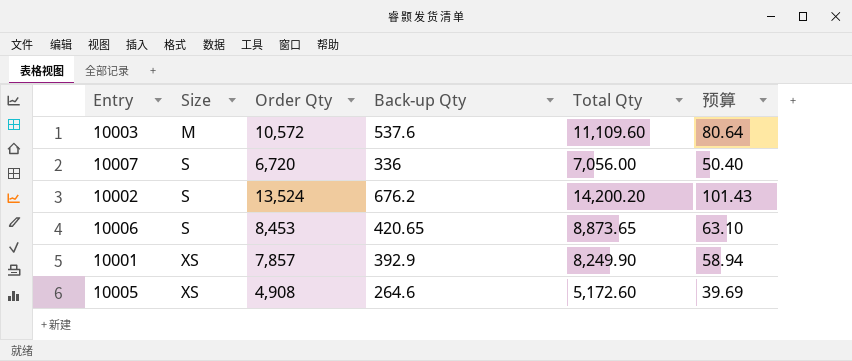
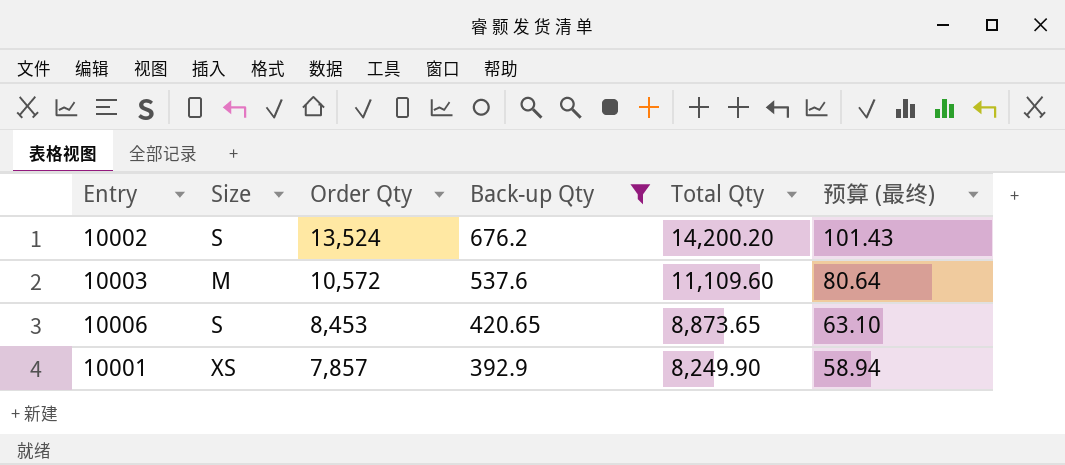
filter: none -> Back-up Qty >= 392.9
row order: Size ascending -> Order Qty descending
column name: 预算 -> 预算 (最终)

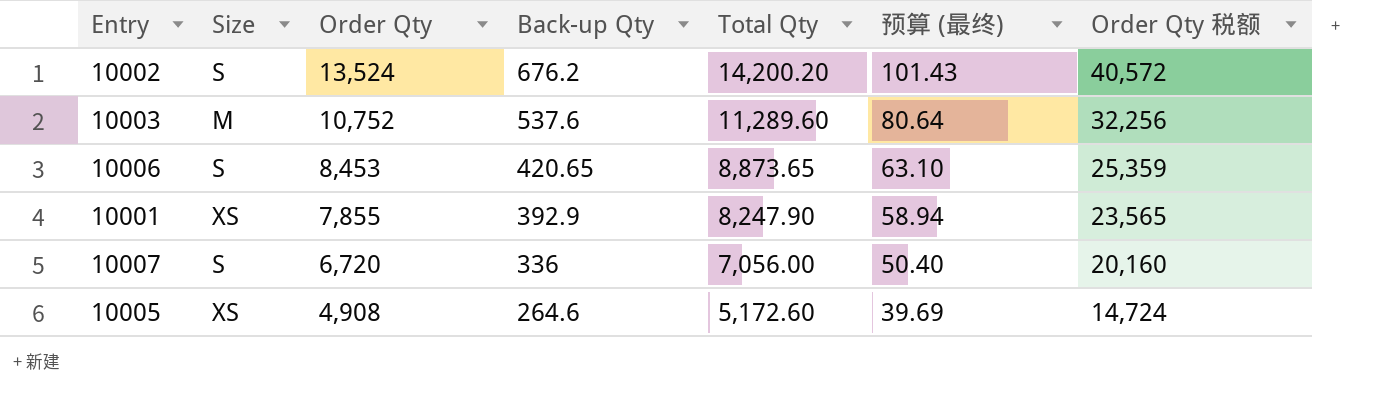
filter: Back-up Qty >= 392.9 -> none
column Order Qty 税额 | formula: none -> [Order Qty] * 3
10003 | Order Qty: 10,572 -> 10,752
10003 | Total Qty: 11,109.60 -> 11,289.60
10001 | Order Qty: 7,857 -> 7,855
10001 | Total Qty: 8,249.90 -> 8,247.90

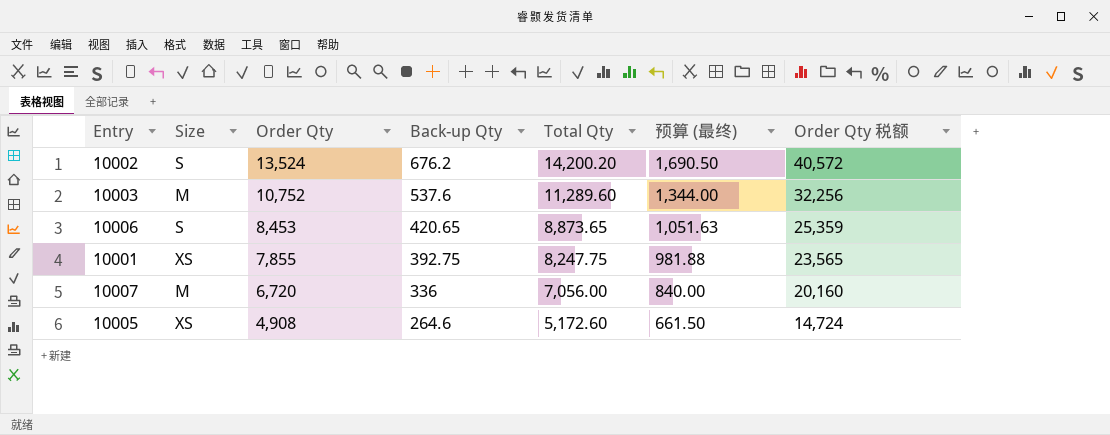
column 预算 (最终) | formula: [Back-up Qty] * 0.15 -> [Back-up Qty] * 2.5
10001 | Back-up Qty: 392.9 -> 392.75
10001 | Total Qty: 8,247.90 -> 8,247.75
10007 | Size: S -> M

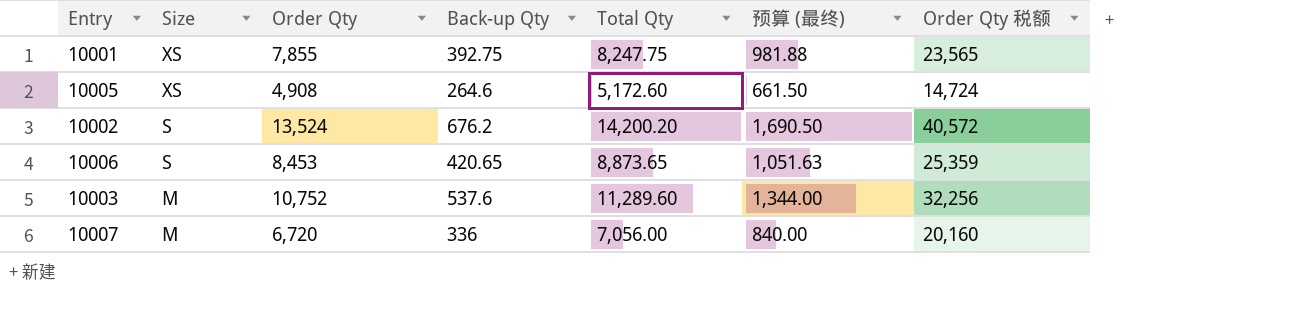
row order: Order Qty descending -> Size descending

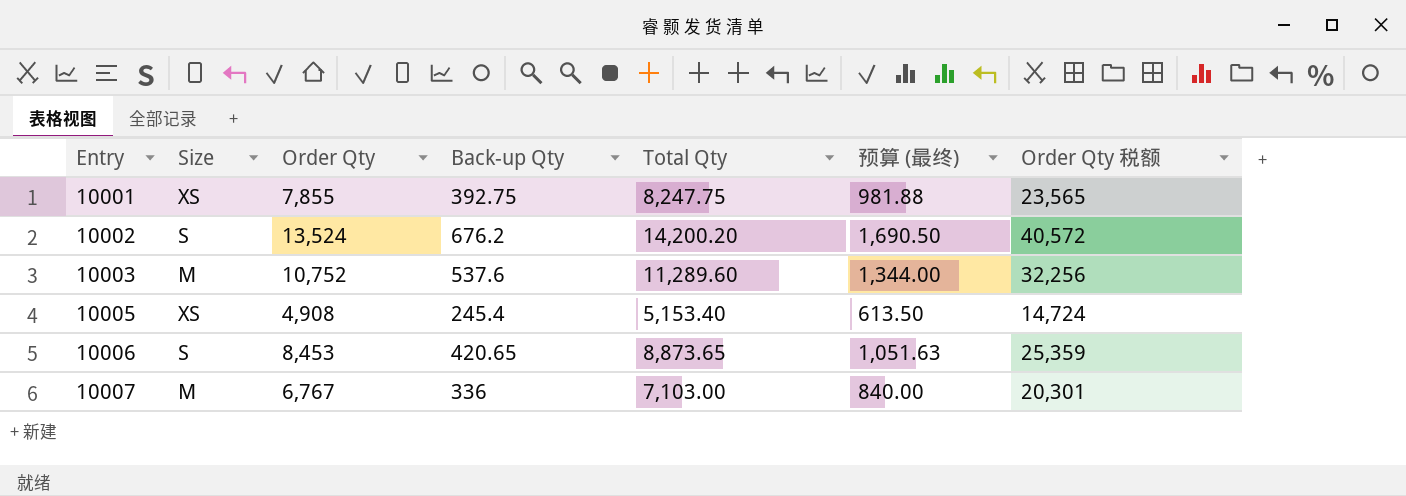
row order: Size descending -> Entry ascending
10005 | Back-up Qty: 264.6 -> 245.4
10005 | Total Qty: 5,172.60 -> 5,153.40
10005 | 预算 (最终): 661.50 -> 613.50
10007 | Order Qty: 6,720 -> 6,767
10007 | Total Qty: 7,056.00 -> 7,103.00
10007 | Order Qty 税额: 20,160 -> 20,301

